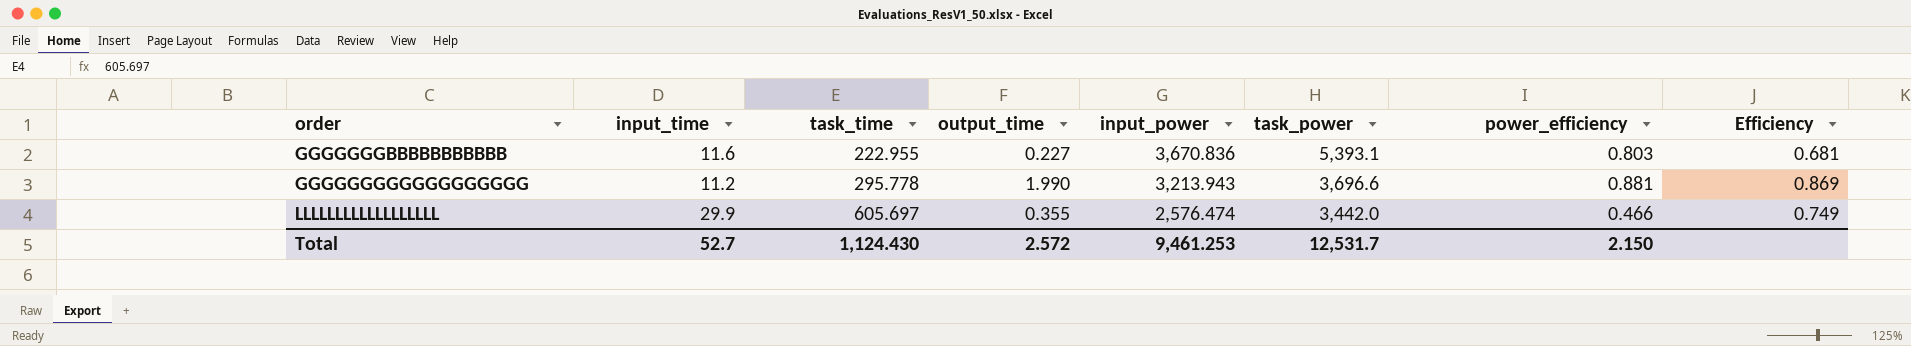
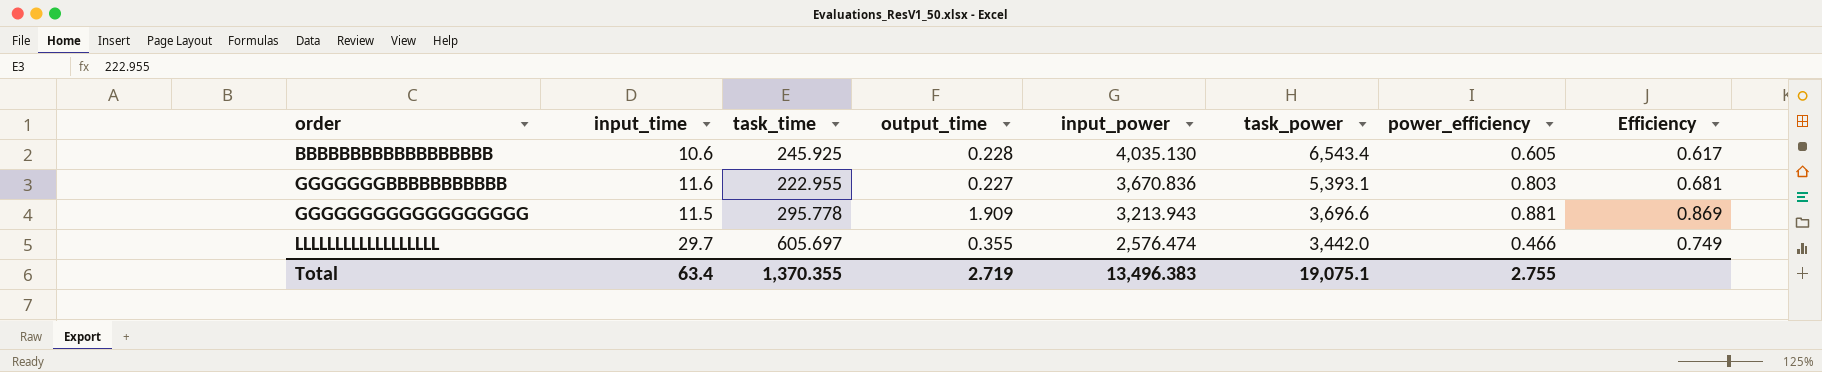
row BBBBBBBBBBBBBBBBBB: none -> 10.6 | 245.925 | 0.228 | 4,035.130 | 6,543.4 | 0.605 | 0.617
GGGGGGGGGGGGGGGGGG | input_time: 11.2 -> 11.5
GGGGGGGGGGGGGGGGGG | output_time: 1.990 -> 1.909
LLLLLLLLLLLLLLLLLL | input_time: 29.9 -> 29.7
Total | input_time: 52.7 -> 63.4
Total | task_time: 1,124.430 -> 1,370.355
Total | output_time: 2.572 -> 2.719
Total | input_power: 9,461.253 -> 13,496.383
Total | task_power: 12,531.7 -> 19,075.1
Total | power_efficiency: 2.150 -> 2.755

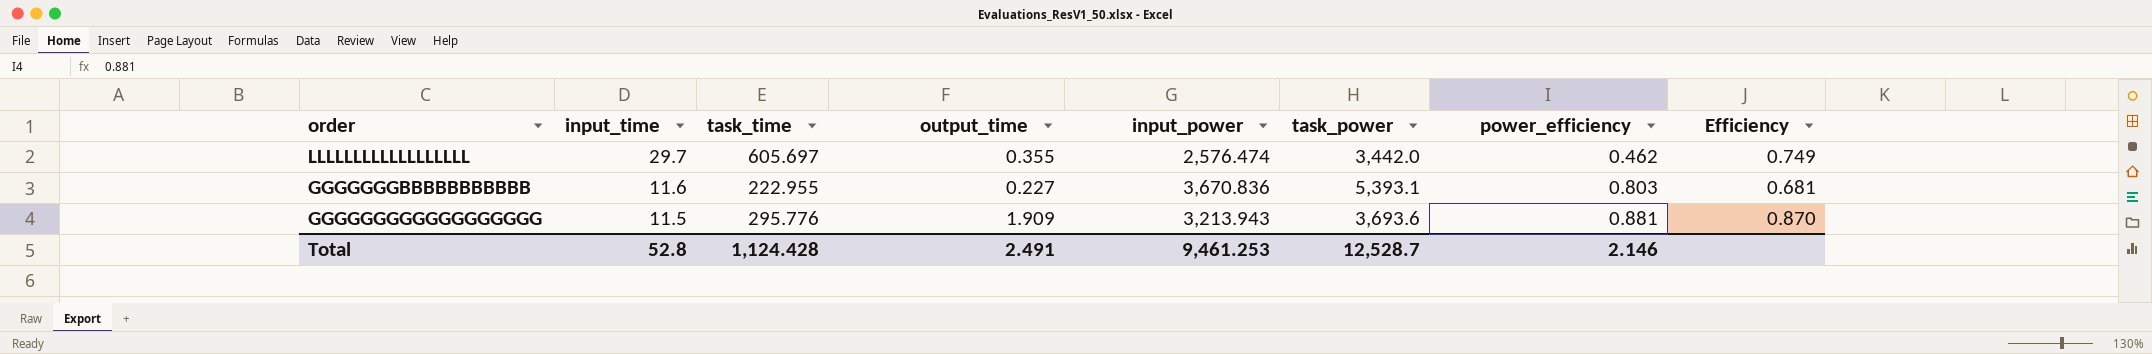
row order: order ascending -> input_time descending
row BBBBBBBBBBBBBBBBBB: 10.6 | 245.925 | 0.228 | 4,035.130 | 6,543.4 | 0.605 | 0.617 -> none
LLLLLLLLLLLLLLLLLL | power_efficiency: 0.466 -> 0.462
GGGGGGGGGGGGGGGGGG | task_time: 295.778 -> 295.776
GGGGGGGGGGGGGGGGGG | task_power: 3,696.6 -> 3,693.6
GGGGGGGGGGGGGGGGGG | Efficiency: 0.869 -> 0.870
Total | input_time: 63.4 -> 52.8
Total | task_time: 1,370.355 -> 1,124.428
Total | output_time: 2.719 -> 2.491
Total | input_power: 13,496.383 -> 9,461.253
Total | task_power: 19,075.1 -> 12,528.7
Total | power_efficiency: 2.755 -> 2.146

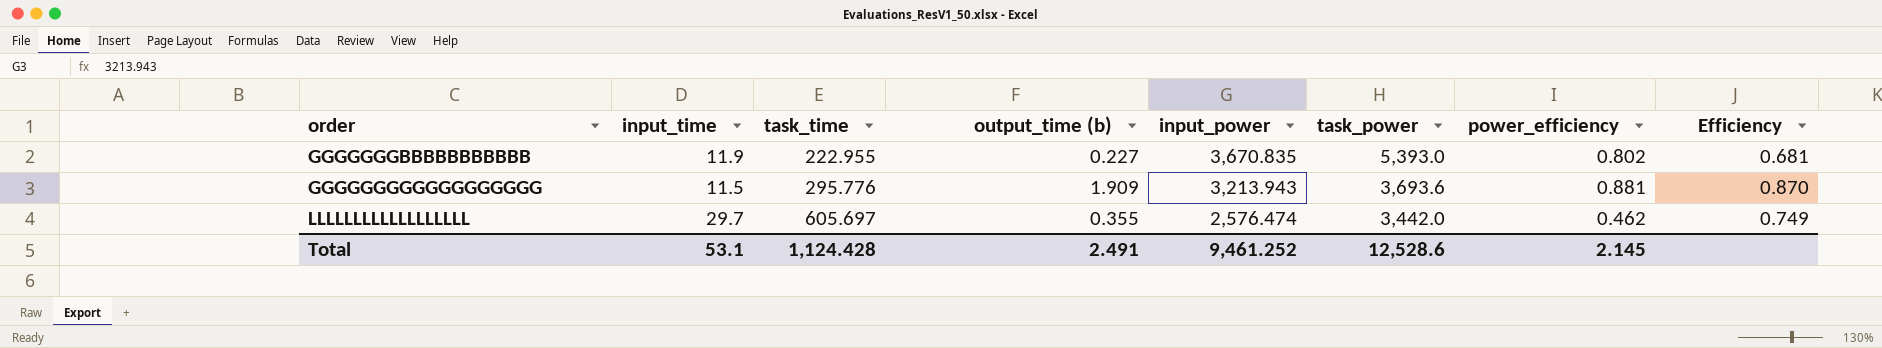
row order: input_time descending -> order ascending
column name: output_time -> output_time (b)
GGGGGGGBBBBBBBBBBB | input_time: 11.6 -> 11.9
GGGGGGGBBBBBBBBBBB | input_power: 3,670.836 -> 3,670.835
GGGGGGGBBBBBBBBBBB | task_power: 5,393.1 -> 5,393.0
GGGGGGGBBBBBBBBBBB | power_efficiency: 0.803 -> 0.802
Total | input_time: 52.8 -> 53.1
Total | input_power: 9,461.253 -> 9,461.252
Total | task_power: 12,528.7 -> 12,528.6
Total | power_efficiency: 2.146 -> 2.145

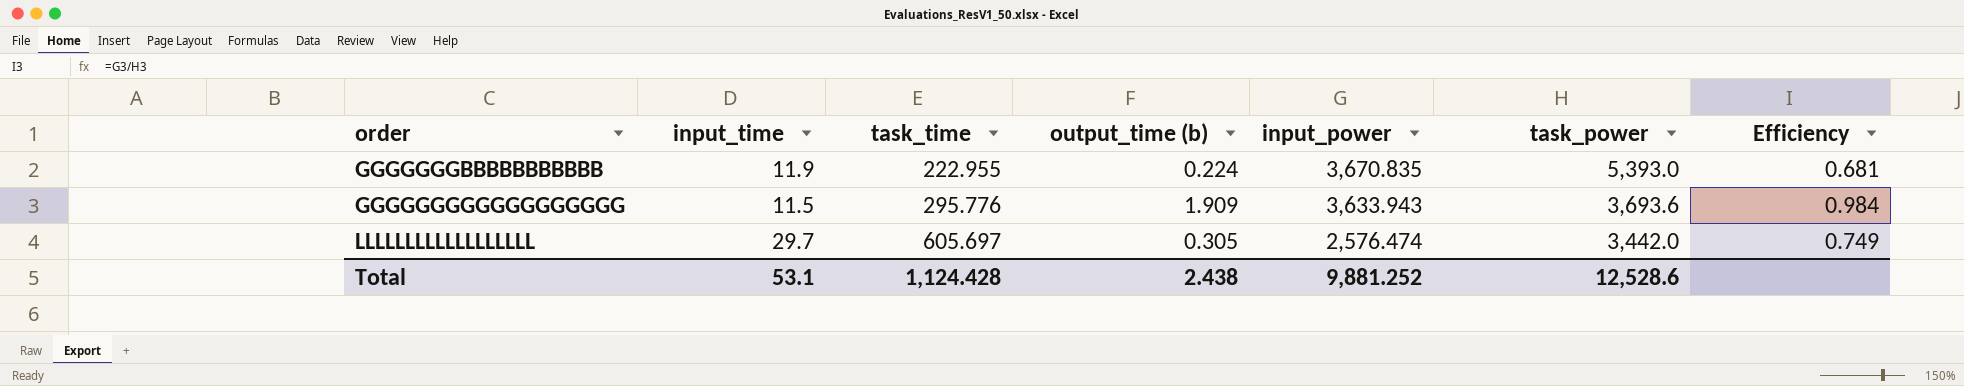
column power_efficiency | position: 7 -> none
GGGGGGGBBBBBBBBBBB | output_time (b): 0.227 -> 0.224
GGGGGGGGGGGGGGGGGG | input_power: 3,213.943 -> 3,633.943
GGGGGGGGGGGGGGGGGG | Efficiency: 0.870 -> 0.984
LLLLLLLLLLLLLLLLLL | output_time (b): 0.355 -> 0.305
Total | output_time (b): 2.491 -> 2.438
Total | input_power: 9,461.252 -> 9,881.252

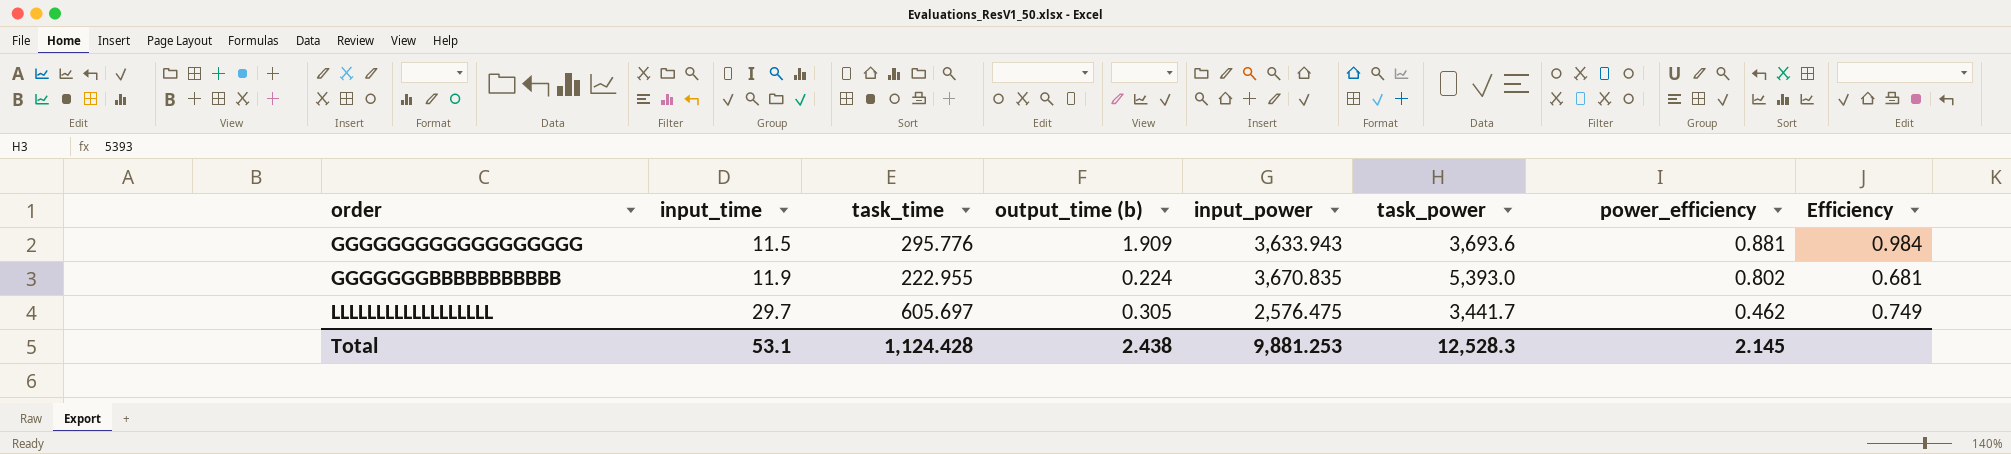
row order: order ascending -> input_time ascending
column power_efficiency | position: none -> 7
LLLLLLLLLLLLLLLLLL | input_power: 2,576.474 -> 2,576.475
LLLLLLLLLLLLLLLLLL | task_power: 3,442.0 -> 3,441.7
Total | input_power: 9,881.252 -> 9,881.253
Total | task_power: 12,528.6 -> 12,528.3

